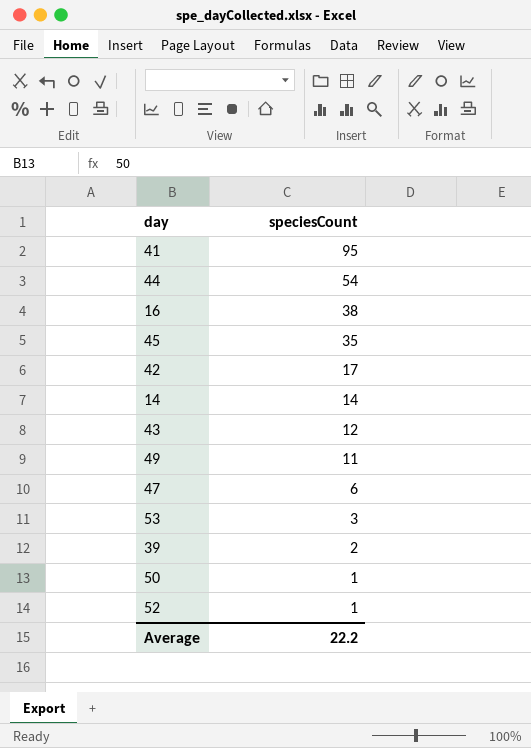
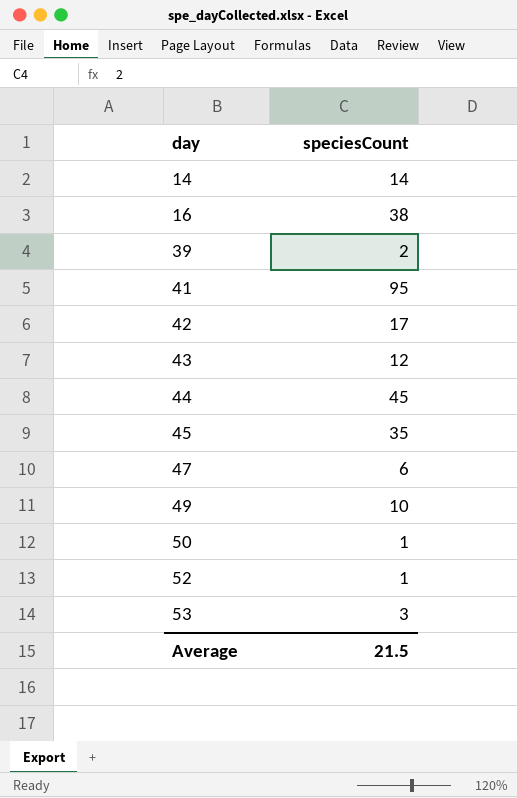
row order: speciesCount descending -> day ascending
44 | speciesCount: 54 -> 45
49 | speciesCount: 11 -> 10
Average | speciesCount: 22.2 -> 21.5

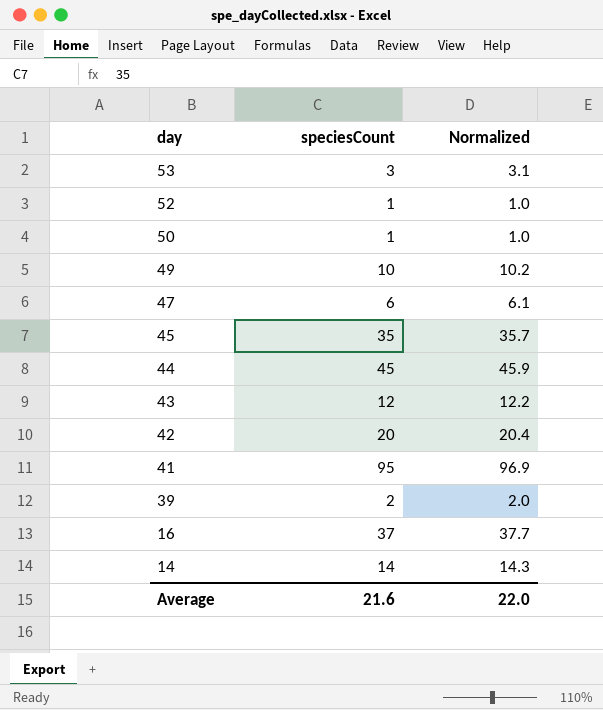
row order: day ascending -> day descending
column Normalized | formula: none -> [speciesCount] * 1.02
42 | speciesCount: 17 -> 20
16 | speciesCount: 38 -> 37
Average | speciesCount: 21.5 -> 21.6

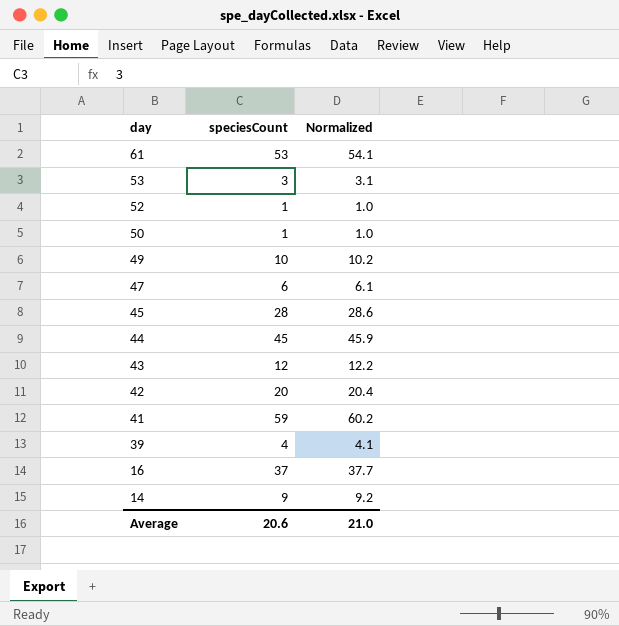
row 61: none -> 53 | 54.1
45 | speciesCount: 35 -> 28
45 | Normalized: 35.7 -> 28.6
41 | speciesCount: 95 -> 59
41 | Normalized: 96.9 -> 60.2
39 | speciesCount: 2 -> 4
39 | Normalized: 2.0 -> 4.1
14 | speciesCount: 14 -> 9
14 | Normalized: 14.3 -> 9.2
Average | speciesCount: 21.6 -> 20.6
Average | Normalized: 22.0 -> 21.0

